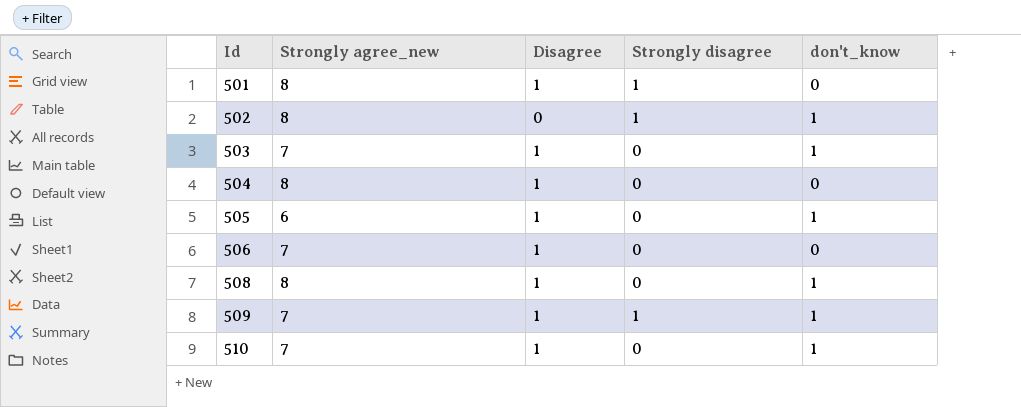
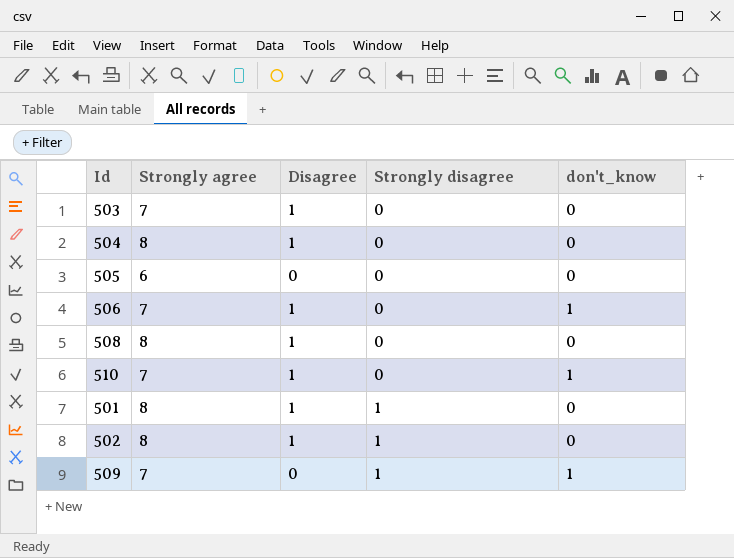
row order: Id ascending -> Strongly disagree ascending
column name: Strongly agree_new -> Strongly agree
503 | don't_know: 1 -> 0
505 | Disagree: 1 -> 0
505 | don't_know: 1 -> 0
506 | don't_know: 0 -> 1
508 | don't_know: 1 -> 0
502 | Disagree: 0 -> 1
502 | don't_know: 1 -> 0
509 | Disagree: 1 -> 0

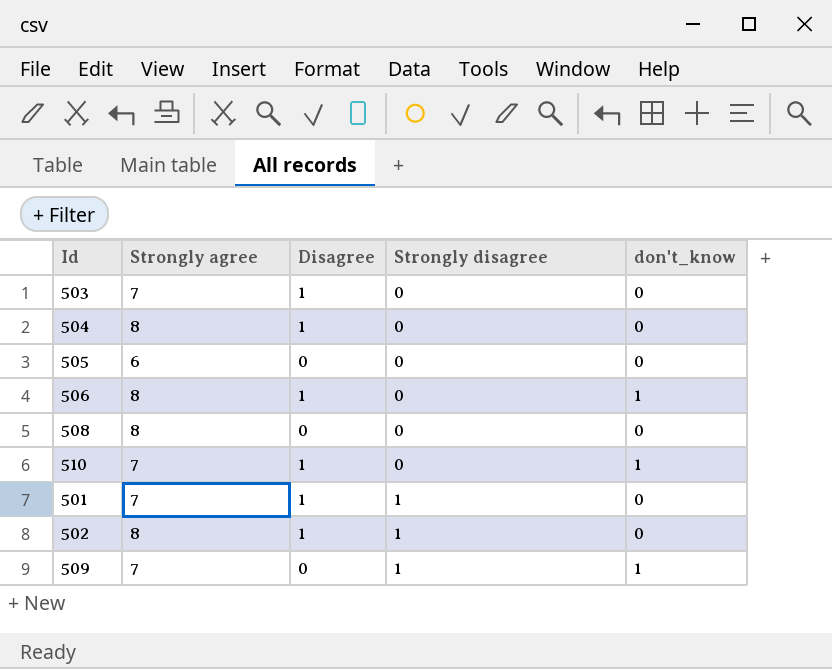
506 | Strongly agree: 7 -> 8
508 | Disagree: 1 -> 0
501 | Strongly agree: 8 -> 7

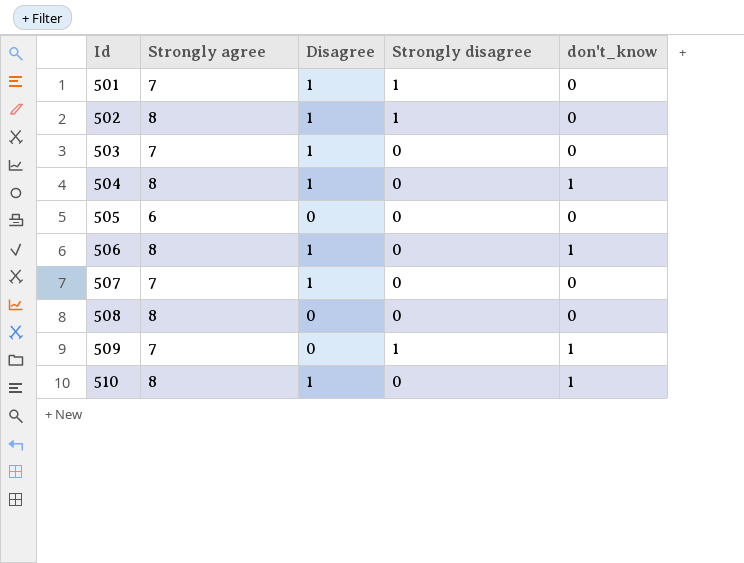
row order: Strongly disagree ascending -> Id ascending
504 | don't_know: 0 -> 1
row 507: none -> 7 | 1 | 0 | 0
510 | Strongly agree: 7 -> 8

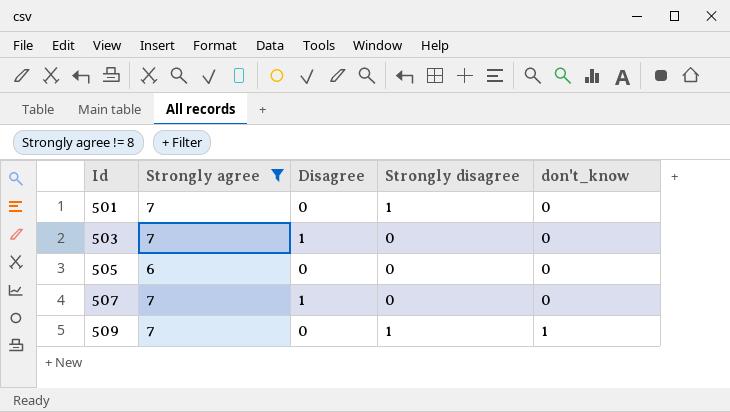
filter: none -> Strongly agree != 8
501 | Disagree: 1 -> 0

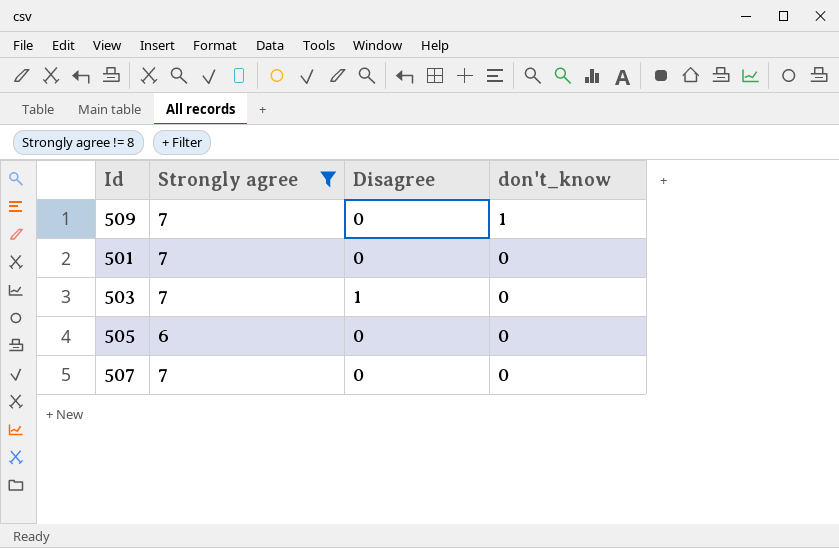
row order: Id ascending -> don't_know descending
column Strongly disagree | position: 4 -> none
507 | Disagree: 1 -> 0

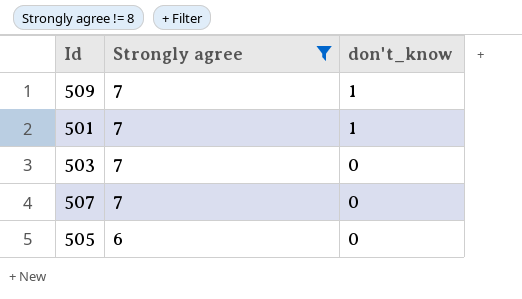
row order: don't_know descending -> Strongly agree descending
column Disagree | position: 3 -> none
501 | don't_know: 0 -> 1

